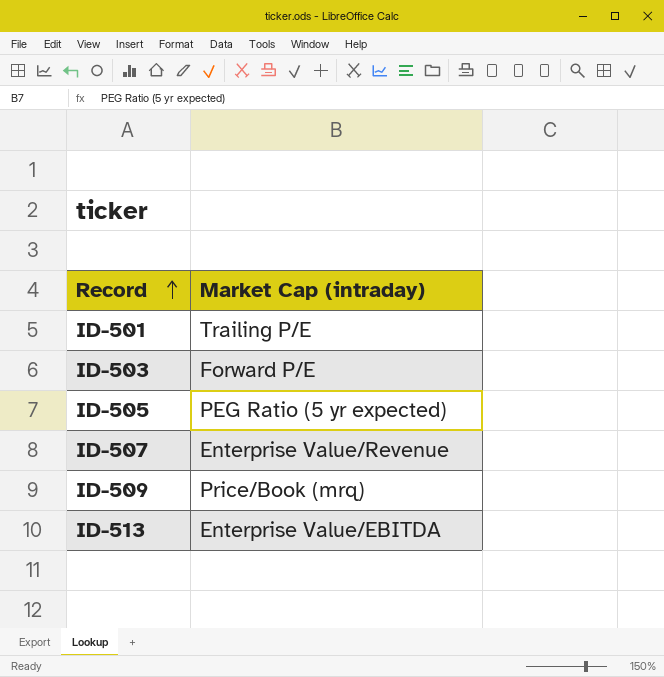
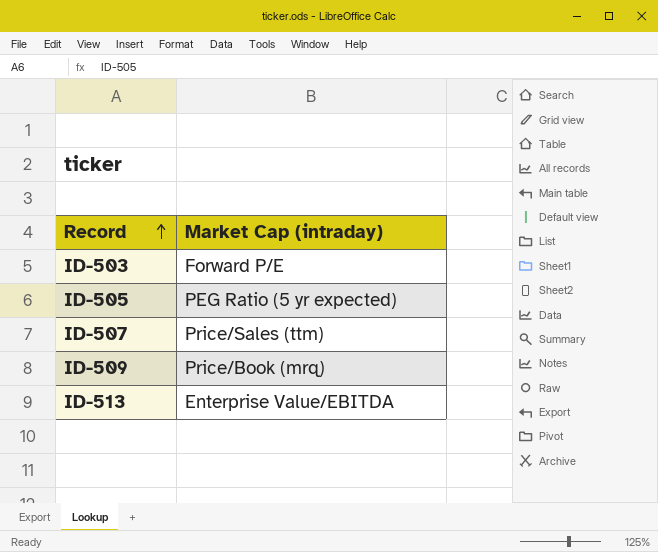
row ID-501: Trailing P/E -> none
ID-507 | Market Cap (intraday): Enterprise Value/Revenue -> Price/Sales (ttm)

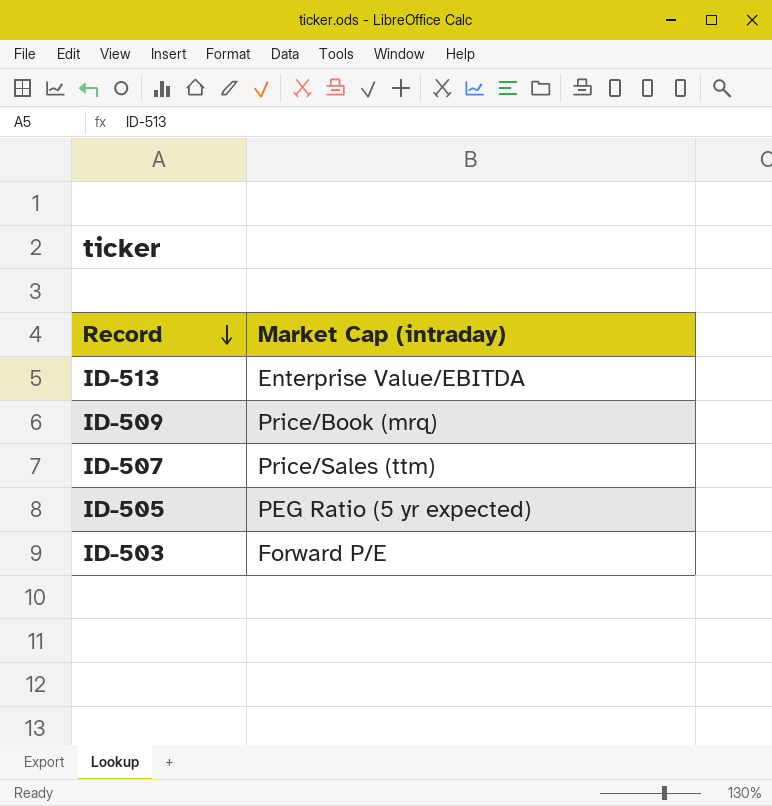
row order: Record ascending -> Record descending

